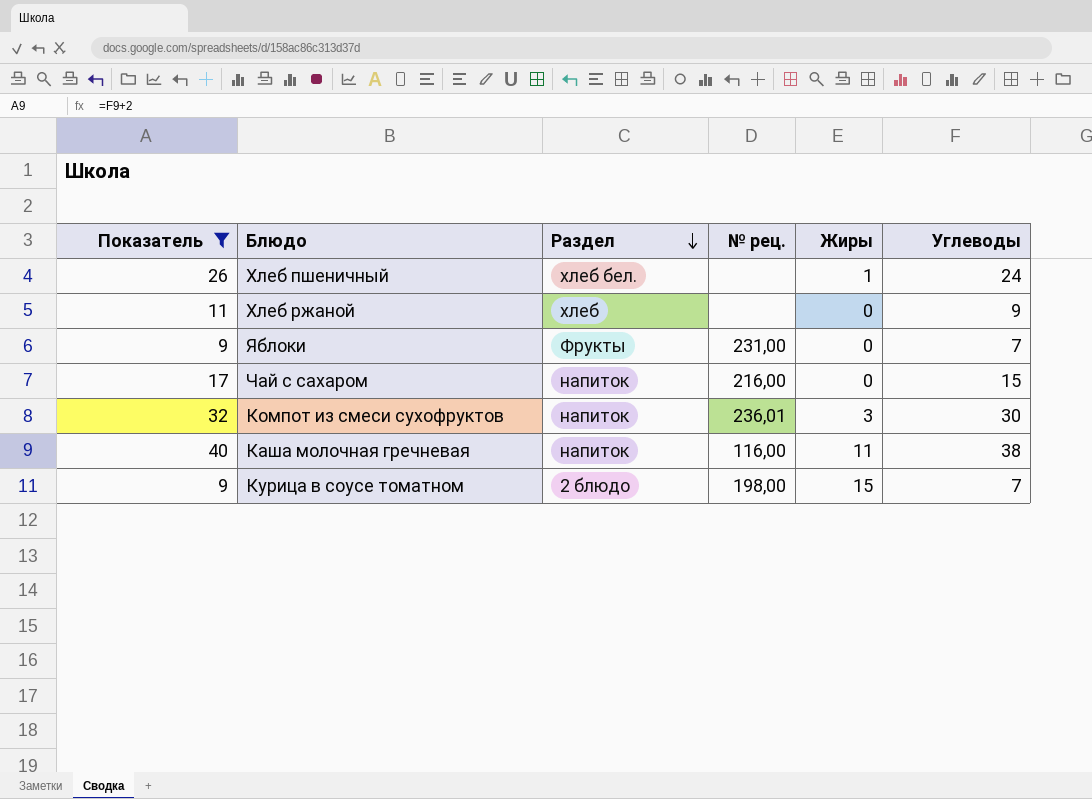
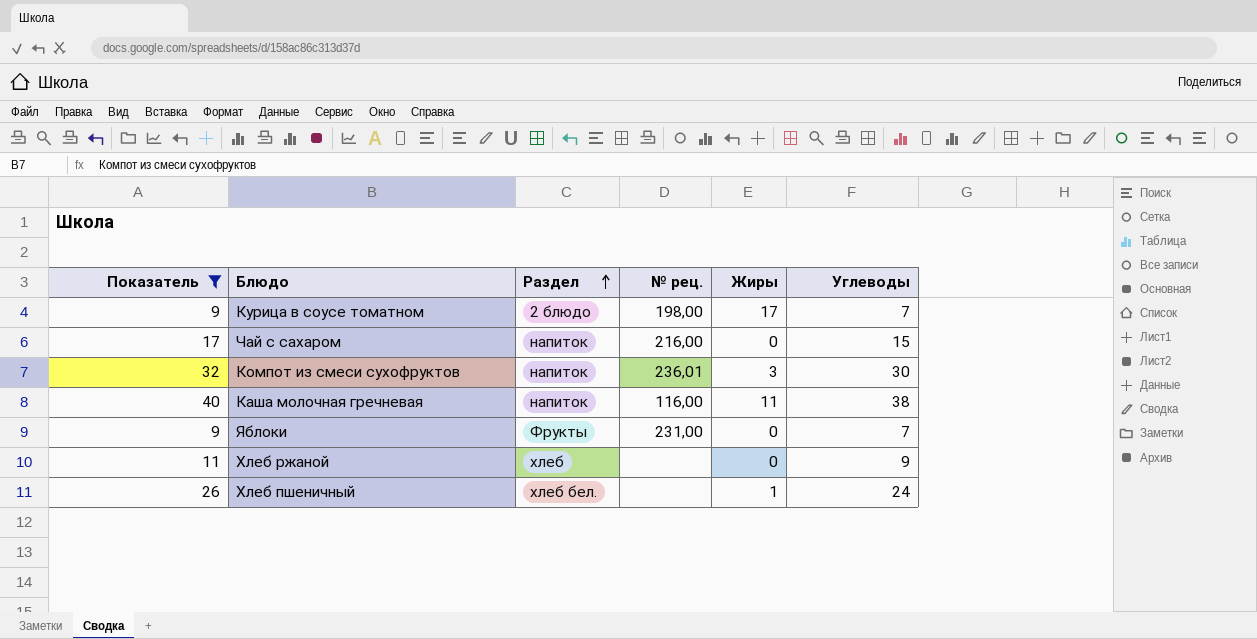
row order: Раздел descending -> Раздел ascending
Курица в соусе томатном | Жиры: 15 -> 17

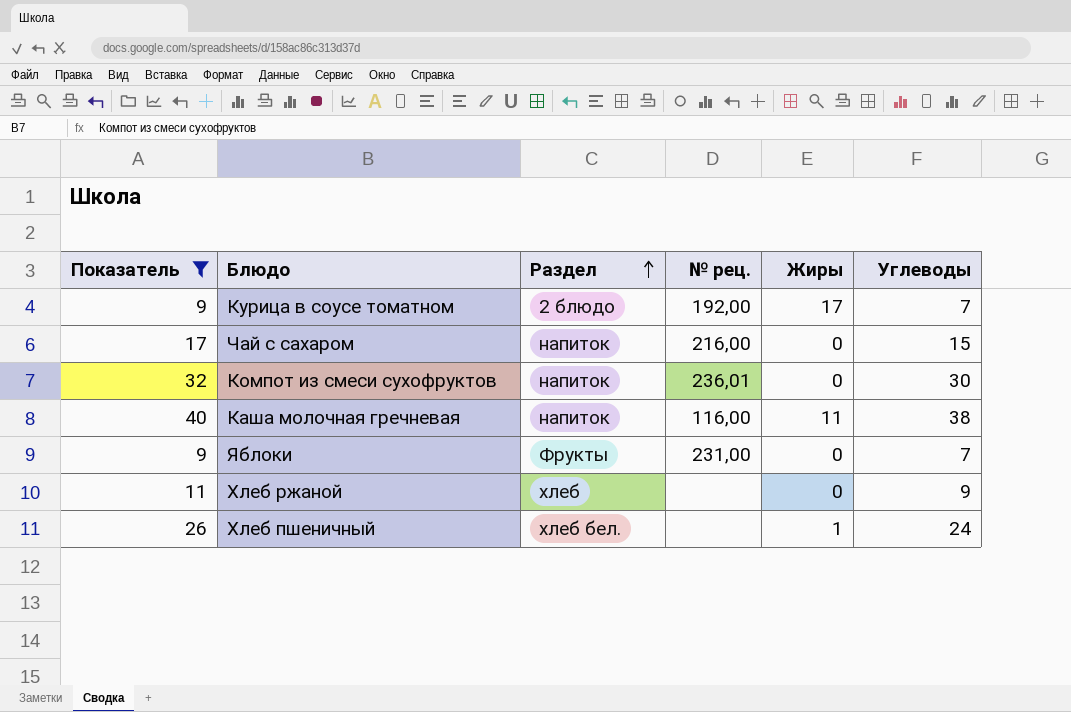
Курица в соусе томатном | № рец.: 198,00 -> 192,00
Компот из смеси сухофруктов | Жиры: 3 -> 0

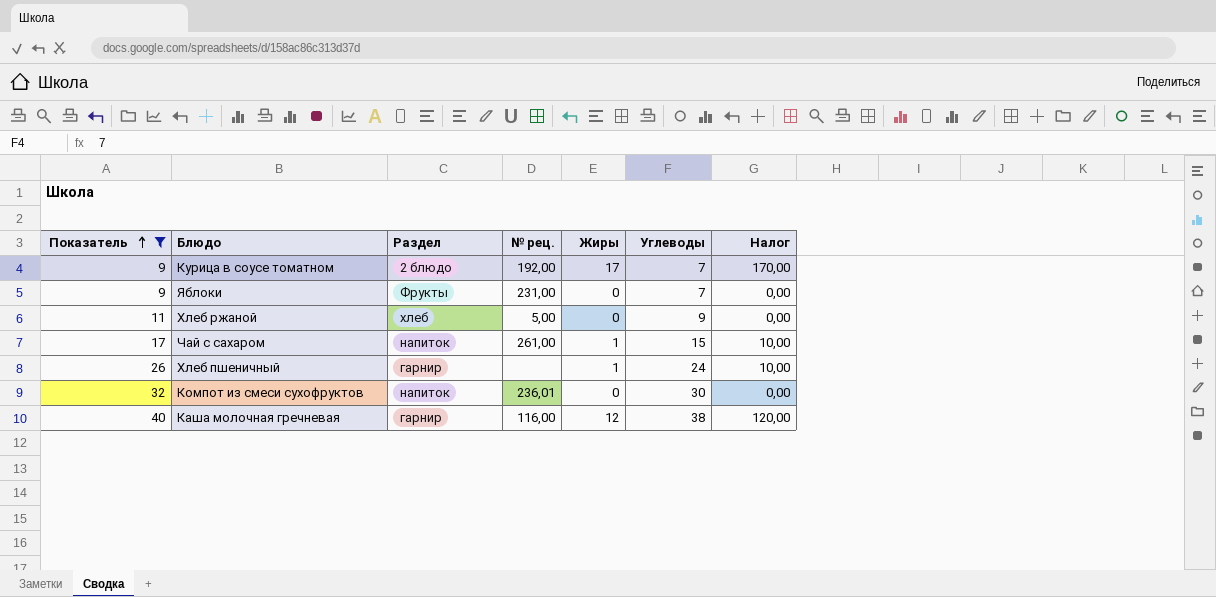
row order: Раздел ascending -> Показатель ascending
column Налог | formula: none -> [Жиры] * 10
Хлеб ржаной | № рец.: none -> 5,00
Чай с сахаром | № рец.: 216,00 -> 261,00
Чай с сахаром | Жиры: 0 -> 1
Хлеб пшеничный | Раздел: хлеб бел. -> гарнир
Каша молочная гречневая | Раздел: напиток -> гарнир
Каша молочная гречневая | Жиры: 11 -> 12

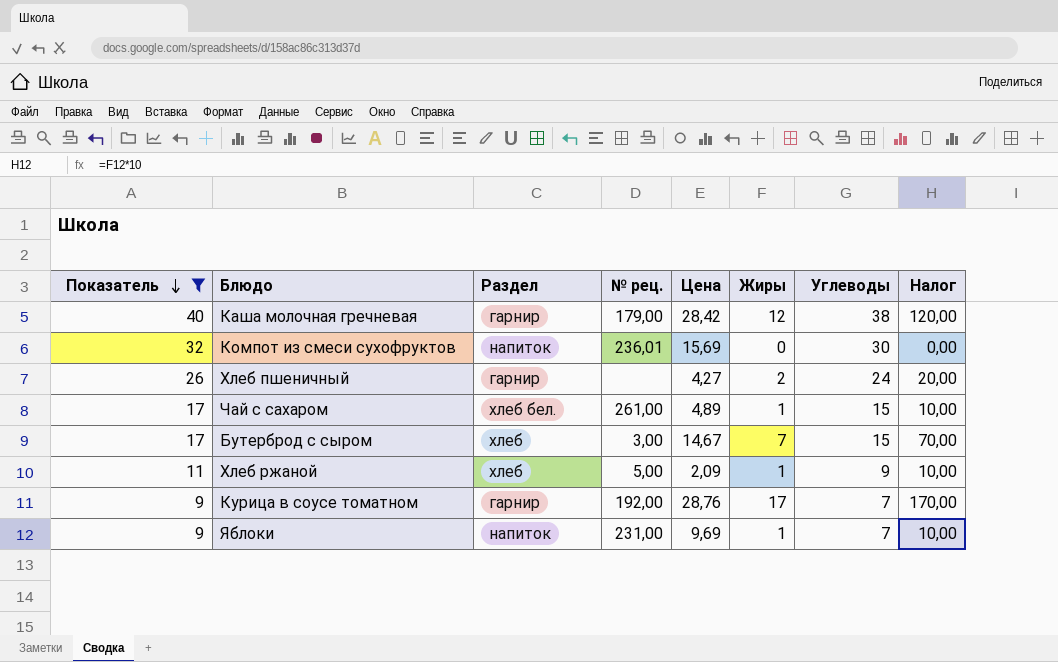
row order: Показатель ascending -> Показатель descending
column Цена | position: none -> 5
Каша молочная гречневая | № рец.: 116,00 -> 179,00
Хлеб пшеничный | Жиры: 1 -> 2
Хлеб пшеничный | Налог: 10,00 -> 20,00
Чай с сахаром | Раздел: напиток -> хлеб бел.
row Бутерброд с сыром: none -> 17 | хлеб | 3,00 | 14,67 | 7 | 15 | 70,00
Хлеб ржаной | Жиры: 0 -> 1
Хлеб ржаной | Налог: 0,00 -> 10,00
Курица в соусе томатном | Раздел: 2 блюдо -> гарнир
Яблоки | Раздел: Фрукты -> напиток
Яблоки | Жиры: 0 -> 1
Яблоки | Налог: 0,00 -> 10,00

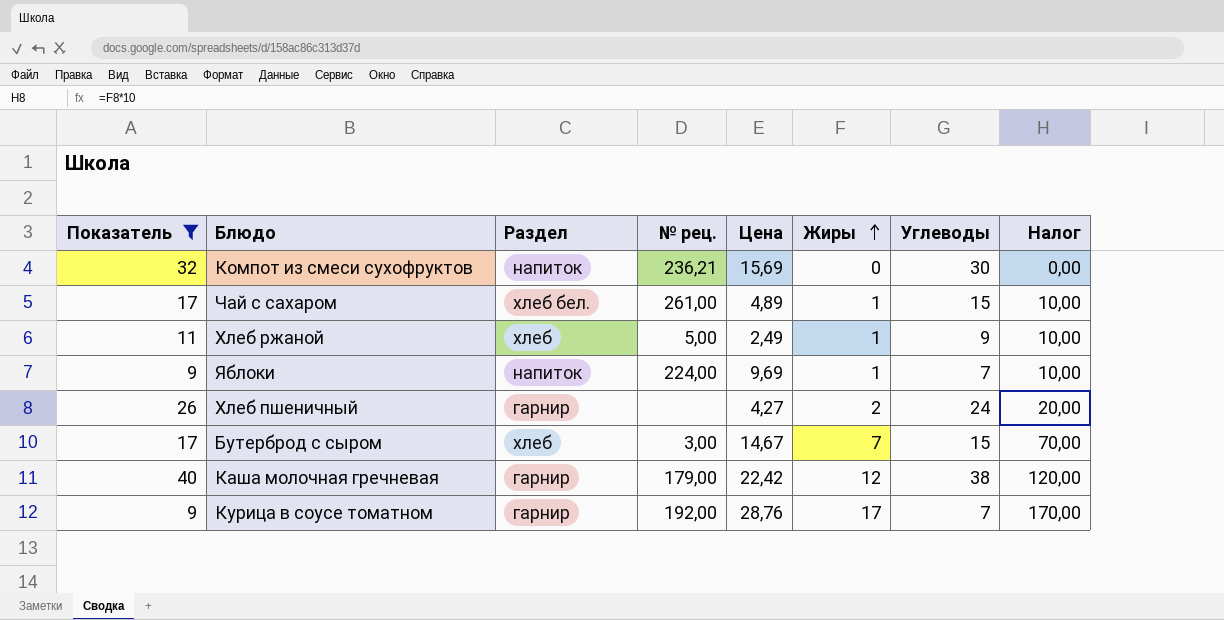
row order: Показатель descending -> Жиры ascending
Компот из смеси сухофруктов | № рец.: 236,01 -> 236,21
Хлеб ржаной | Цена: 2,09 -> 2,49
Яблоки | № рец.: 231,00 -> 224,00
Каша молочная гречневая | Цена: 28,42 -> 22,42

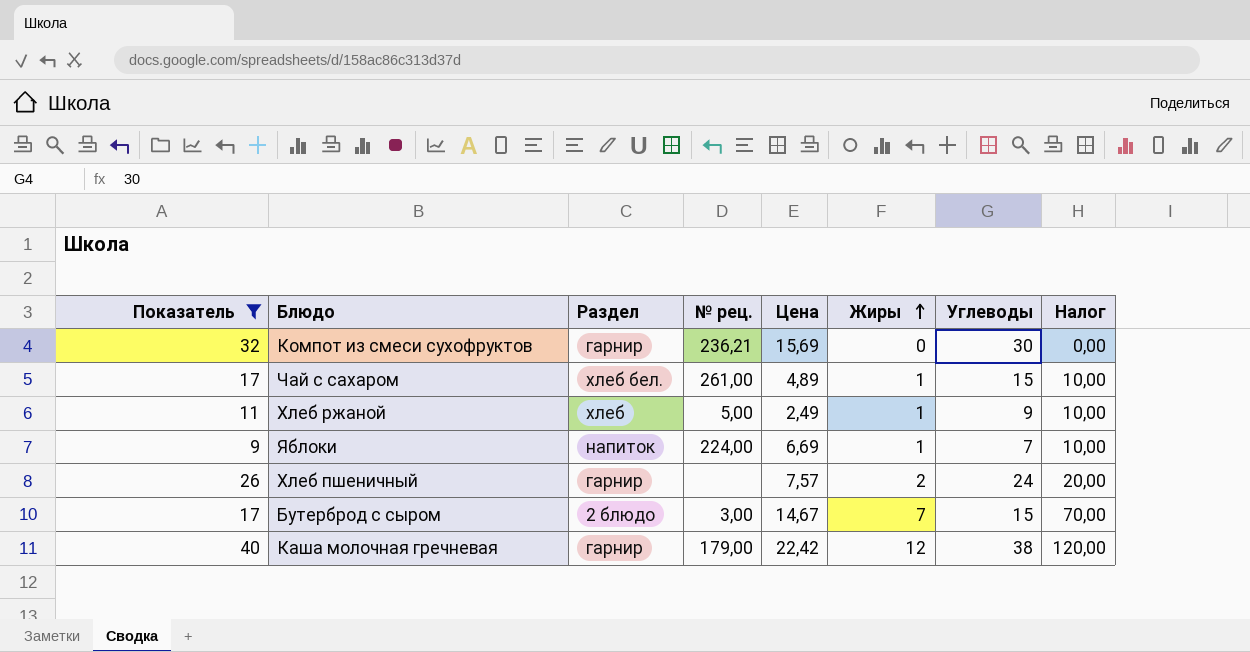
row Курица в соусе томатном: 9 | гарнир | 192,00 | 28,76 | 17 | 7 | 170,00 -> none
Компот из смеси сухофруктов | Раздел: напиток -> гарнир
Яблоки | Цена: 9,69 -> 6,69
Хлеб пшеничный | Цена: 4,27 -> 7,57
Бутерброд с сыром | Раздел: хлеб -> 2 блюдо

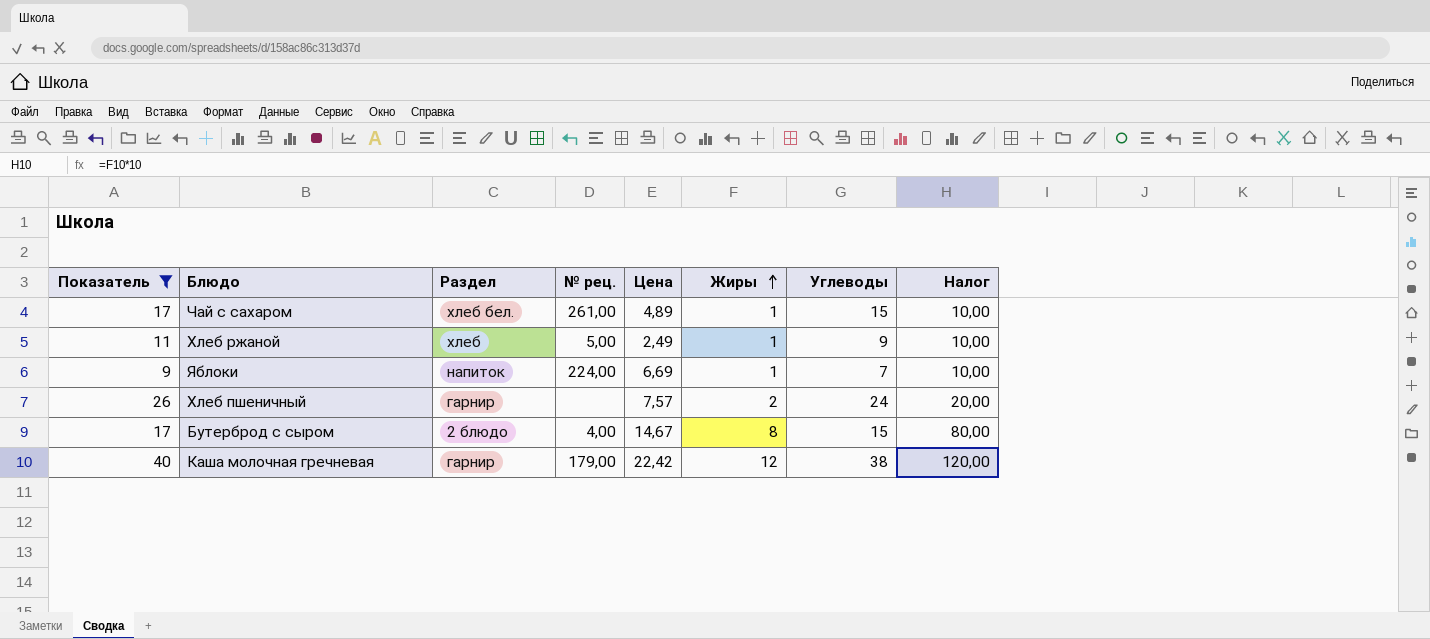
row Компот из смеси сухофруктов: 32 | гарнир | 236,21 | 15,69 | 0 | 30 | 0,00 -> none
Бутерброд с сыром | № рец.: 3,00 -> 4,00
Бутерброд с сыром | Жиры: 7 -> 8
Бутерброд с сыром | Налог: 70,00 -> 80,00

